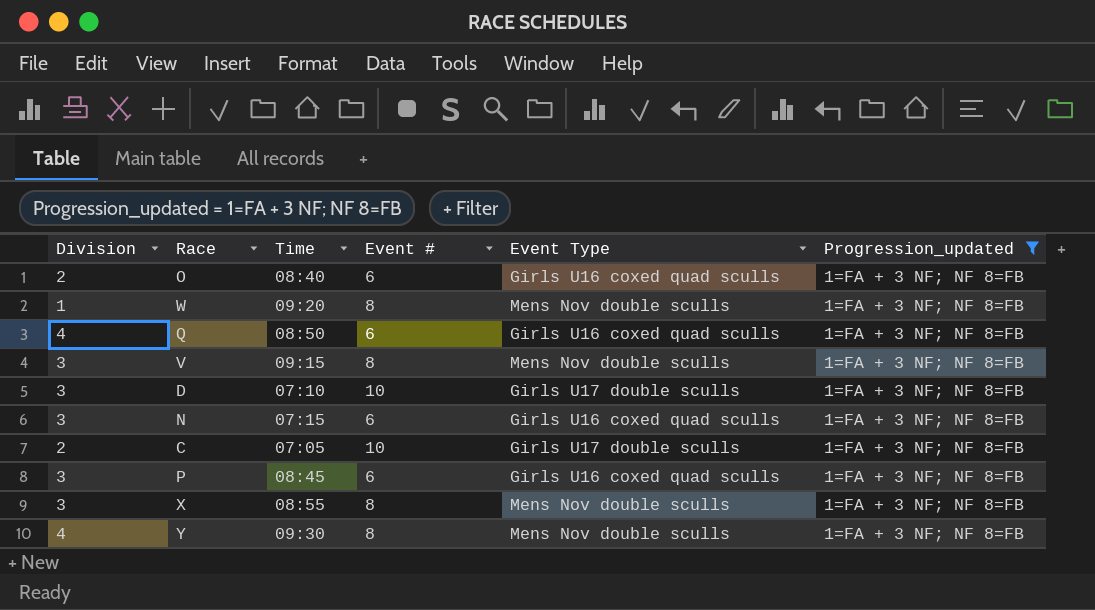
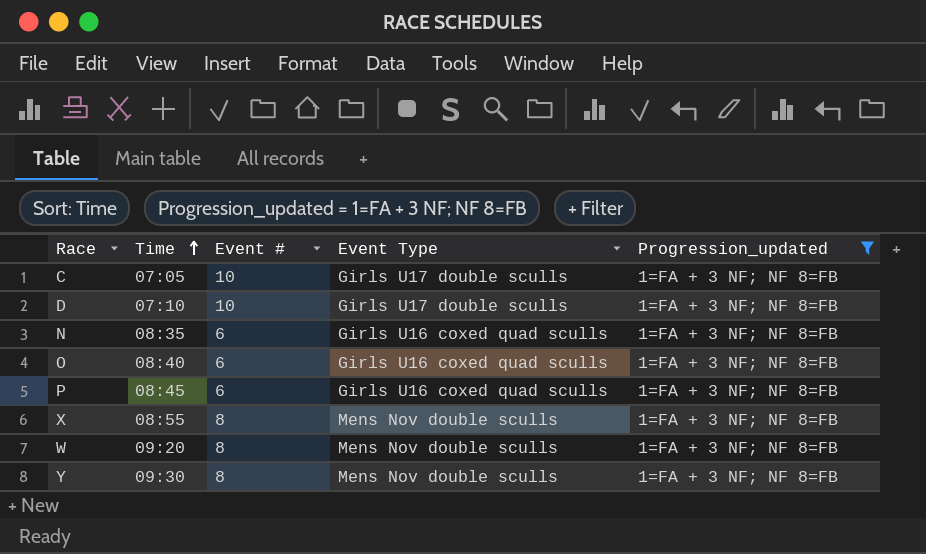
row order: none -> Time ascending
column Division | position: 1 -> none
row Q: 4 | 08:50 | 6 | Girls U16 coxed quad sculls | 1=FA + 3 NF; NF 8=FB -> none
row V: 3 | 09:15 | 8 | Mens Nov double sculls | 1=FA + 3 NF; NF 8=FB -> none
N | Time: 07:15 -> 08:35

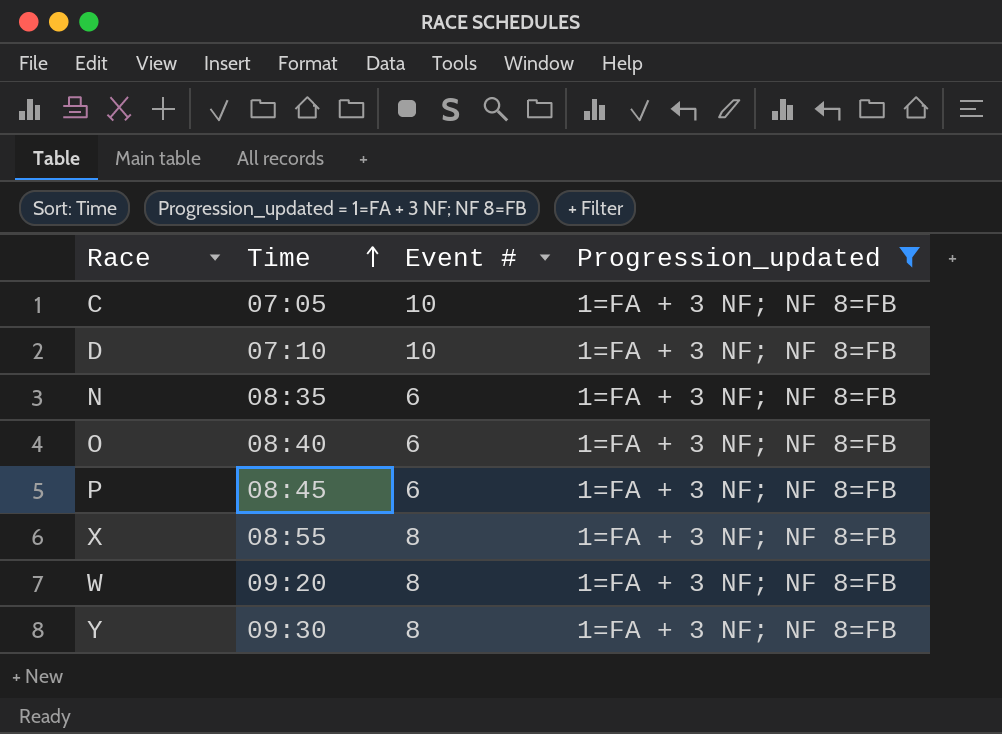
column Event Type | position: 4 -> none

